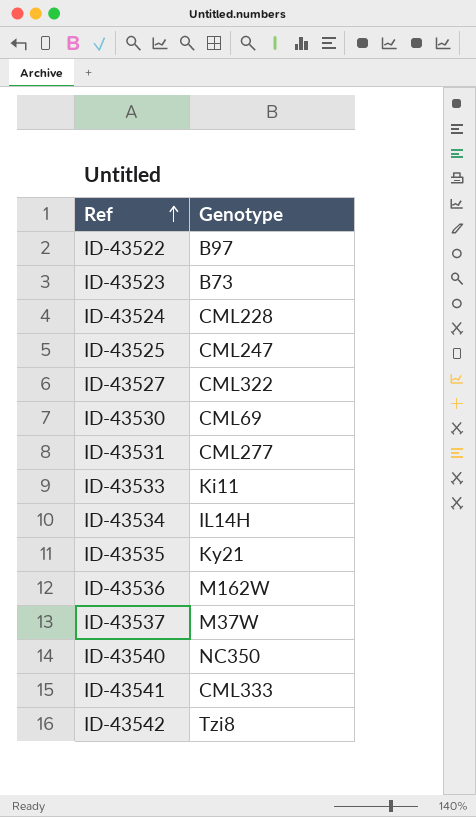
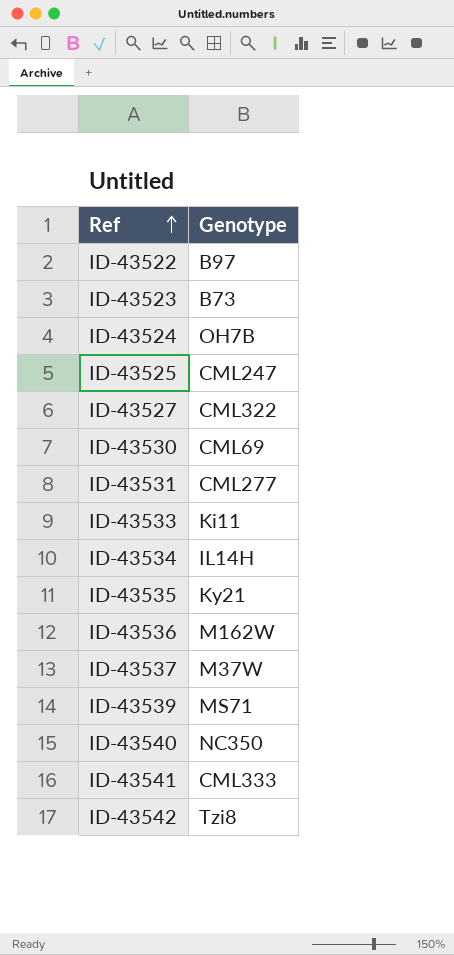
ID-43524 | Genotype: CML228 -> OH7B
row ID-43539: none -> MS71

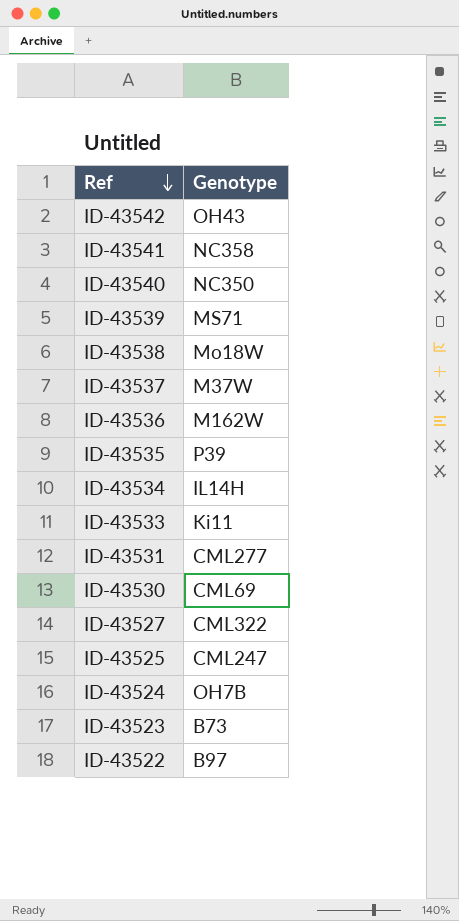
row order: Ref ascending -> Ref descending
ID-43542 | Genotype: Tzi8 -> OH43
ID-43541 | Genotype: CML333 -> NC358
row ID-43538: none -> Mo18W
ID-43535 | Genotype: Ky21 -> P39

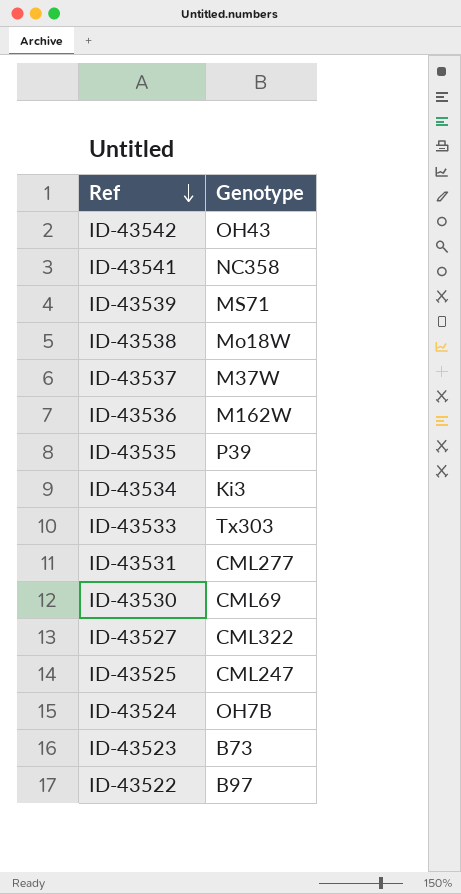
row ID-43540: NC350 -> none
ID-43534 | Genotype: IL14H -> Ki3
ID-43533 | Genotype: Ki11 -> Tx303

